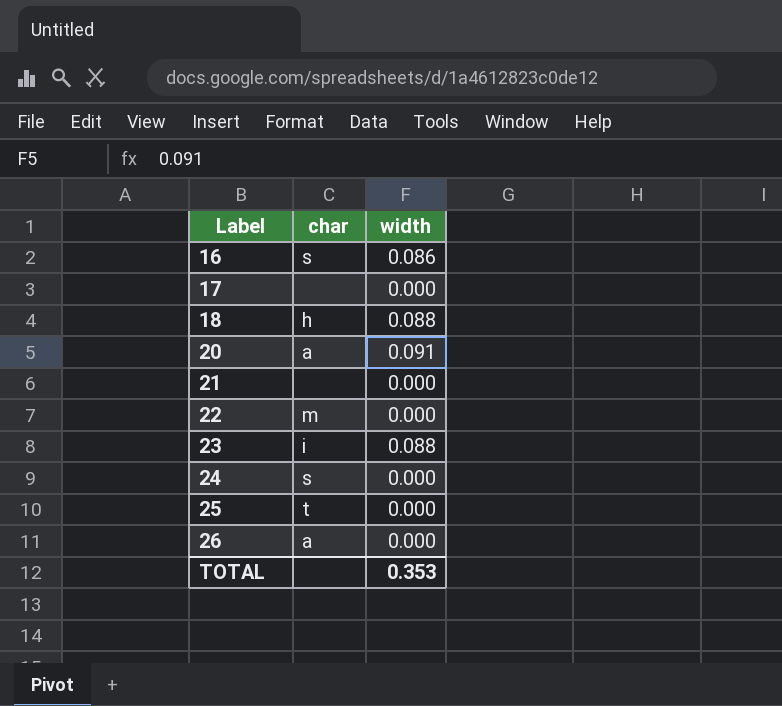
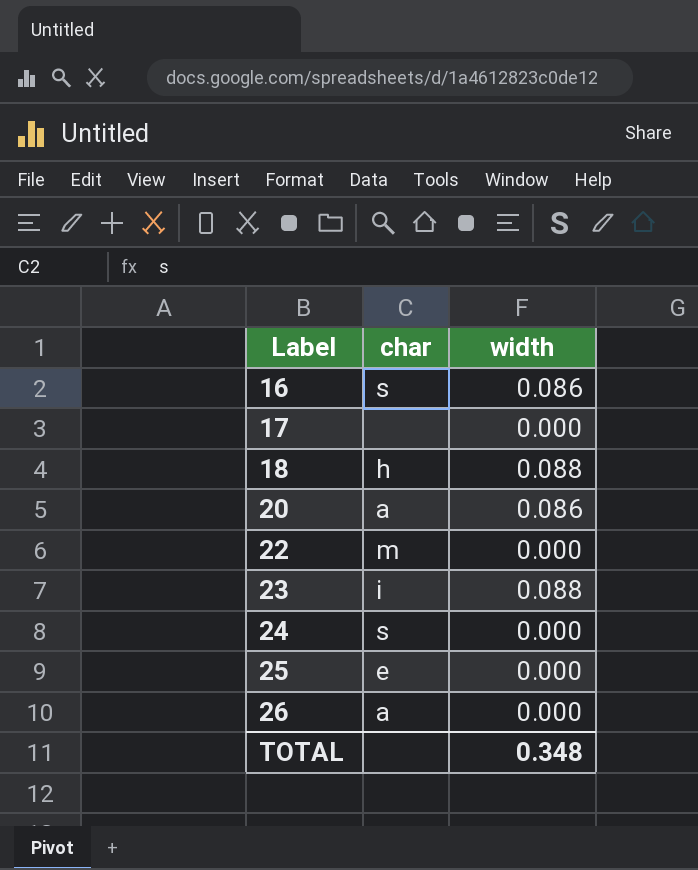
row 21: none | 0.000 -> none
20 | width: 0.091 -> 0.086
25 | char: t -> e
TOTAL | width: 0.353 -> 0.348

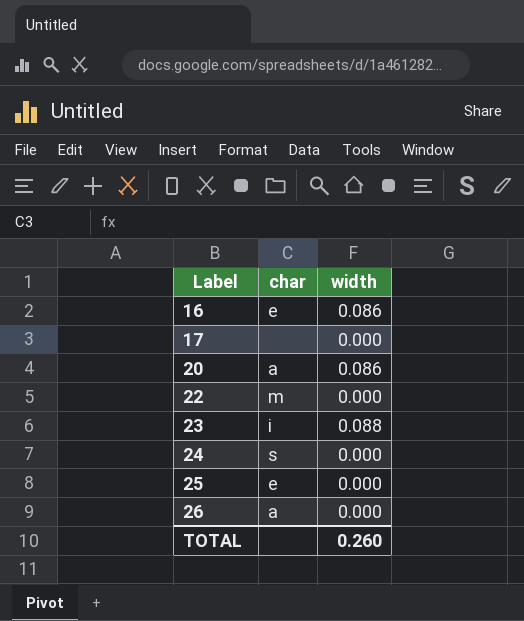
row 18: h | 0.088 -> none
16 | char: s -> e
TOTAL | width: 0.348 -> 0.260

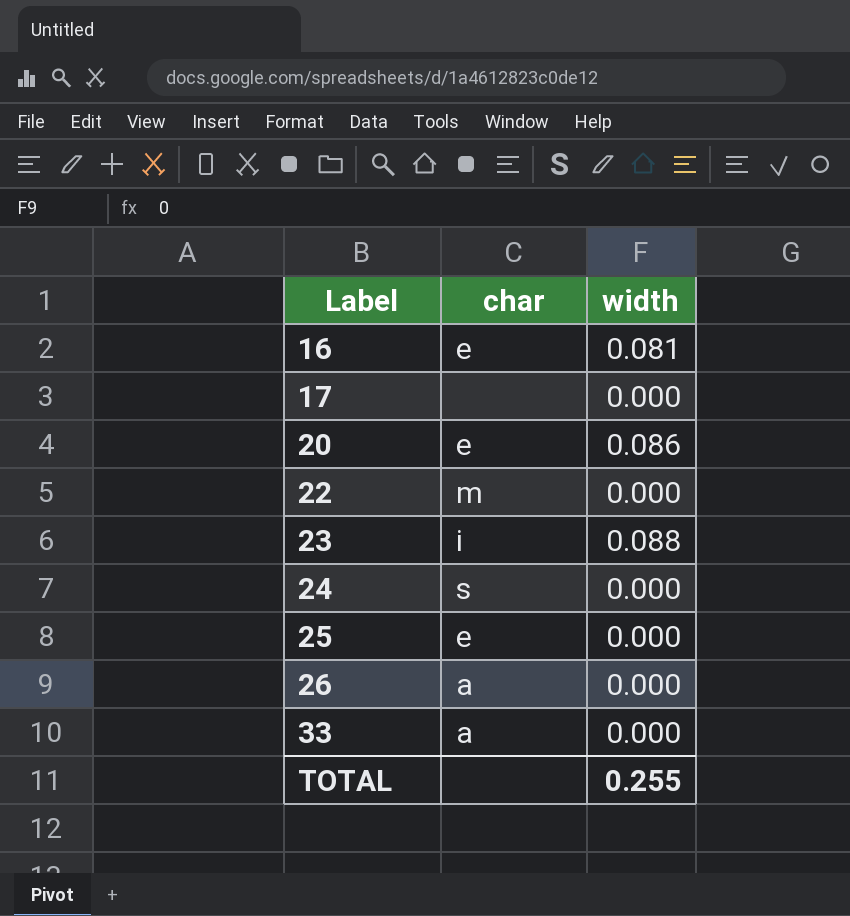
16 | width: 0.086 -> 0.081
20 | char: a -> e
row 33: none -> a | 0.000
TOTAL | width: 0.260 -> 0.255

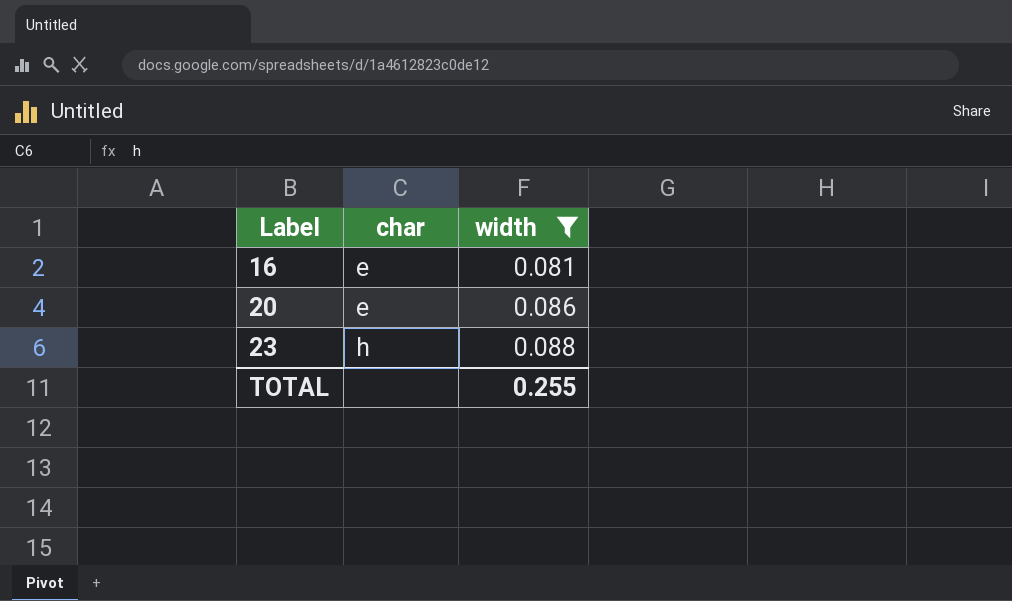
filter: none -> width != 0.000
23 | char: i -> h

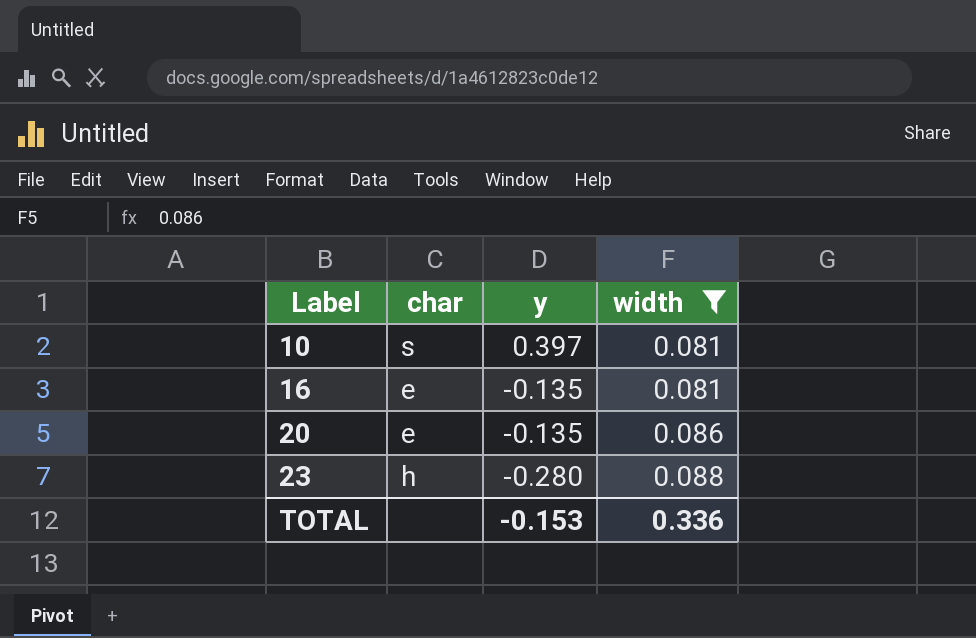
column y | position: none -> 3
row 10: none -> s | 0.397 | 0.081
TOTAL | width: 0.255 -> 0.336

